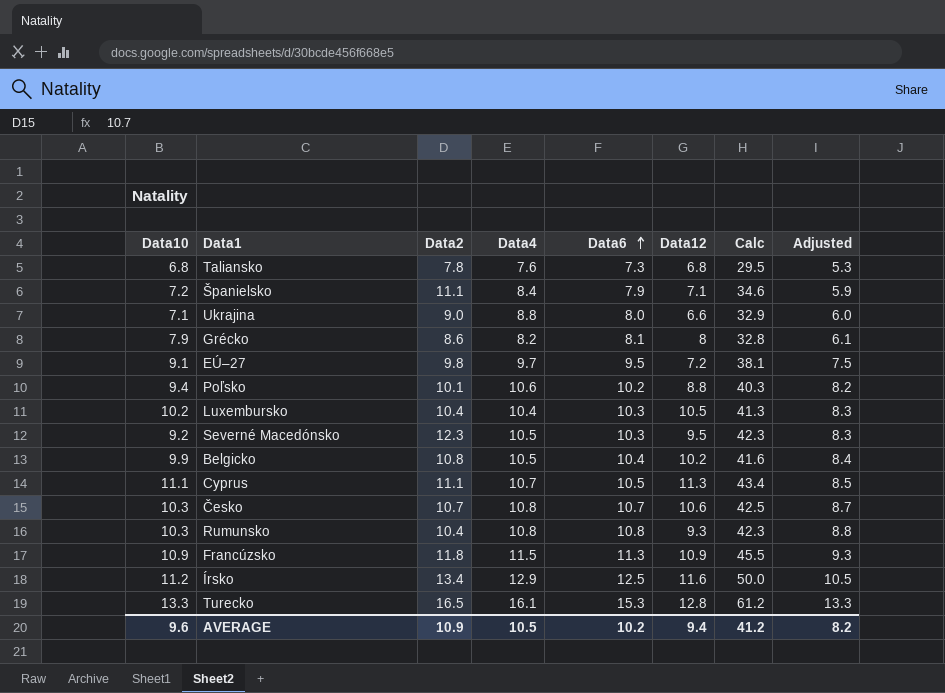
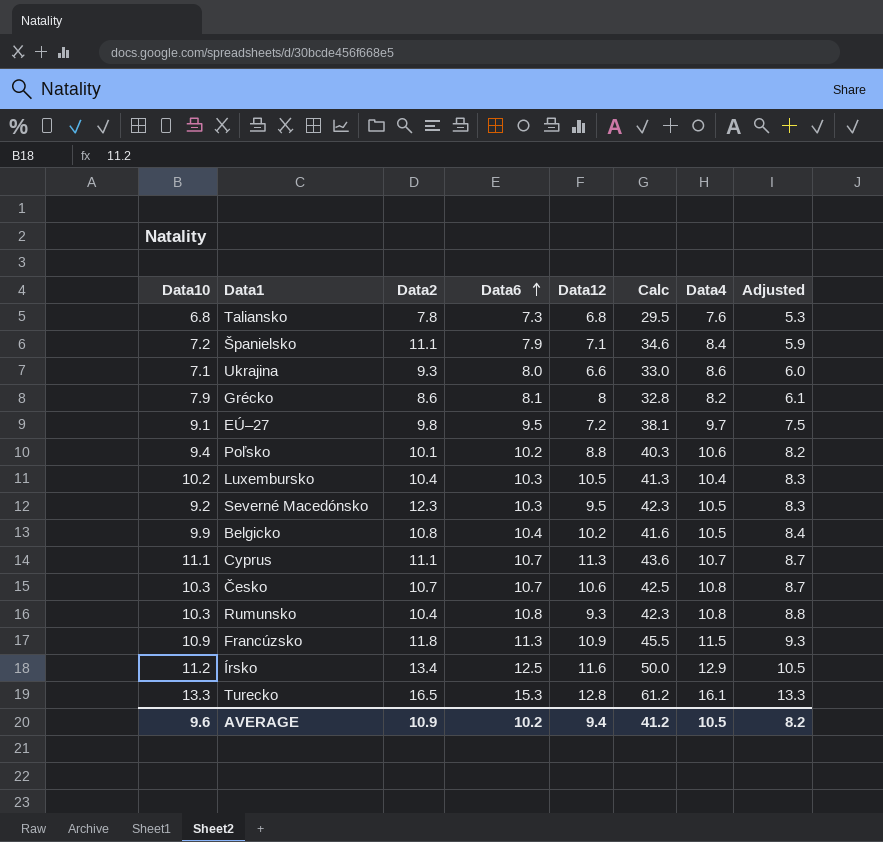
column Data4 | position: 4 -> 7
Ukrajina | Data2: 9.0 -> 9.3
Ukrajina | Calc: 32.9 -> 33.0
Ukrajina | Data4: 8.8 -> 8.6
Cyprus | Data6: 10.5 -> 10.7
Cyprus | Calc: 43.4 -> 43.6
Cyprus | Adjusted: 8.5 -> 8.7

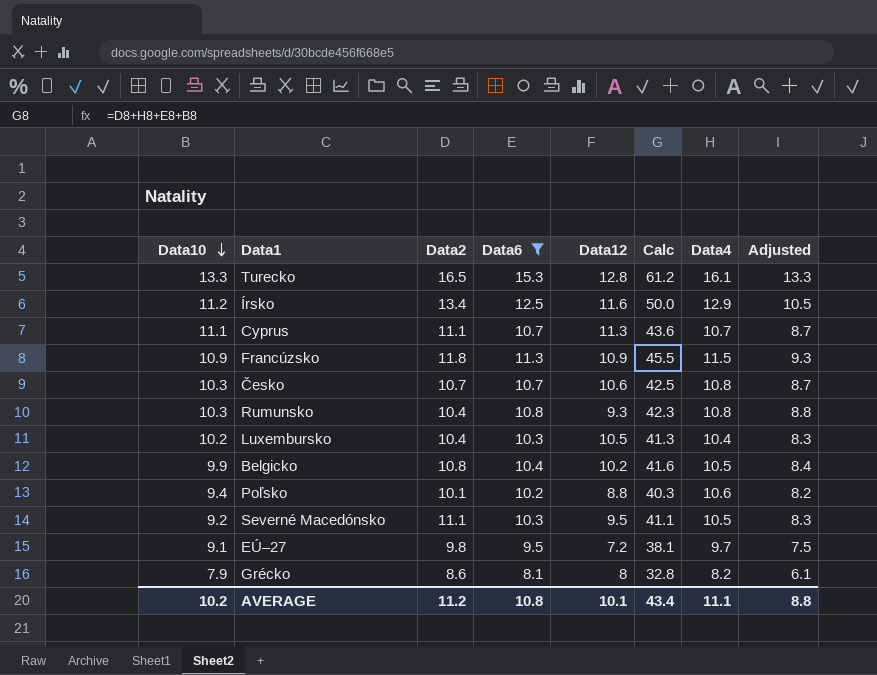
filter: none -> Data6 >= 8.1
row order: Data6 ascending -> Data10 descending
Severné Macedónsko | Data2: 12.3 -> 11.1
Severné Macedónsko | Calc: 42.3 -> 41.1
AVERAGE | Data10: 9.6 -> 10.2
AVERAGE | Data2: 10.9 -> 11.2
AVERAGE | Data6: 10.2 -> 10.8
AVERAGE | Data12: 9.4 -> 10.1
AVERAGE | Calc: 41.2 -> 43.4
AVERAGE | Data4: 10.5 -> 11.1
AVERAGE | Adjusted: 8.2 -> 8.8

